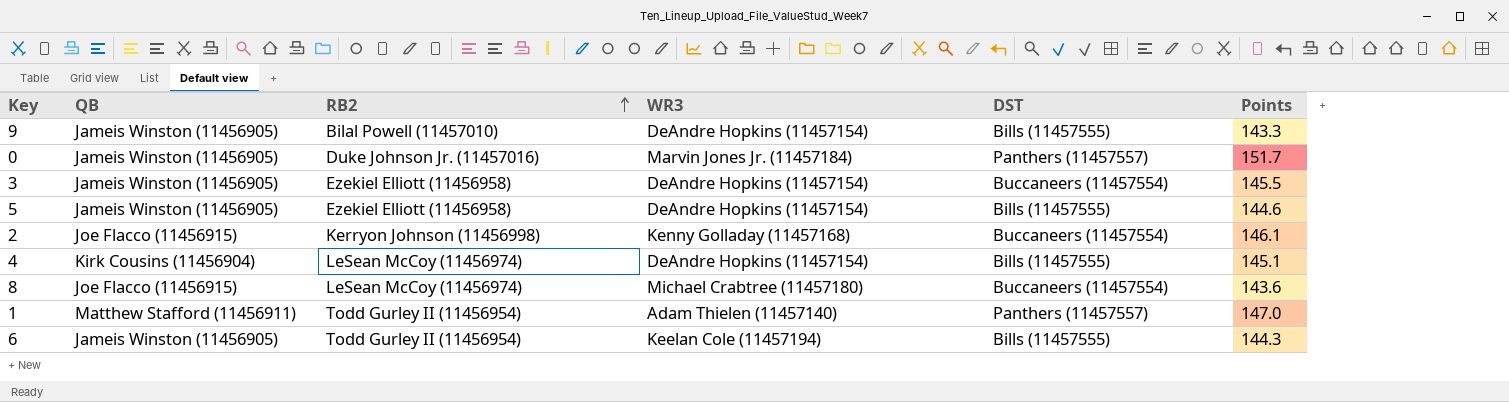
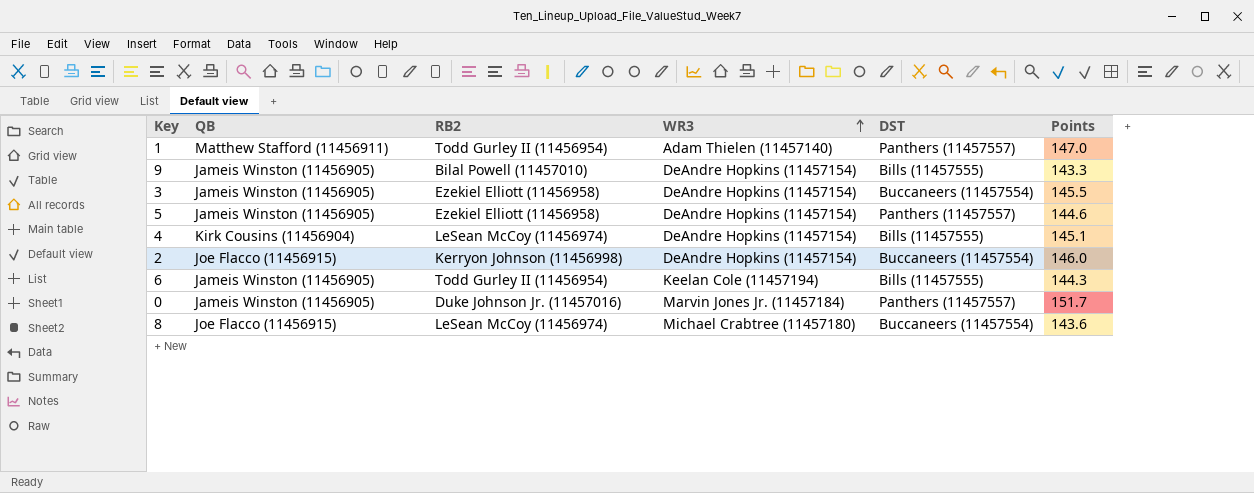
row order: RB2 ascending -> WR3 ascending
5 | DST: Bills (11457555) -> Panthers (11457557)
2 | WR3: Kenny Golladay (11457168) -> DeAndre Hopkins (11457154)
2 | Points: 146.1 -> 146.0

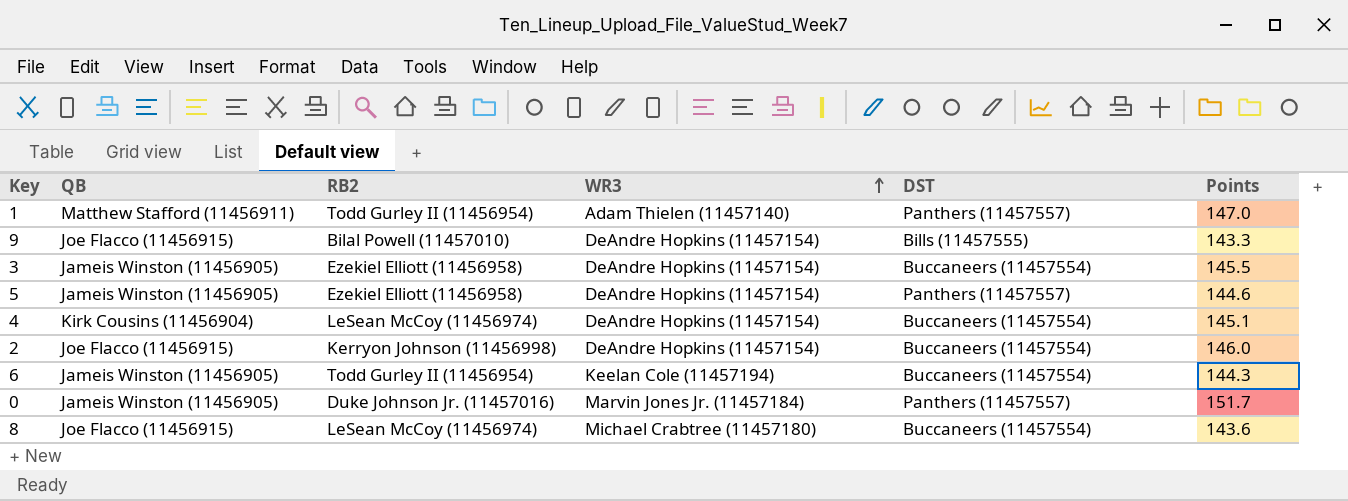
9 | QB: Jameis Winston (11456905) -> Joe Flacco (11456915)
4 | DST: Bills (11457555) -> Buccaneers (11457554)
6 | DST: Bills (11457555) -> Buccaneers (11457554)

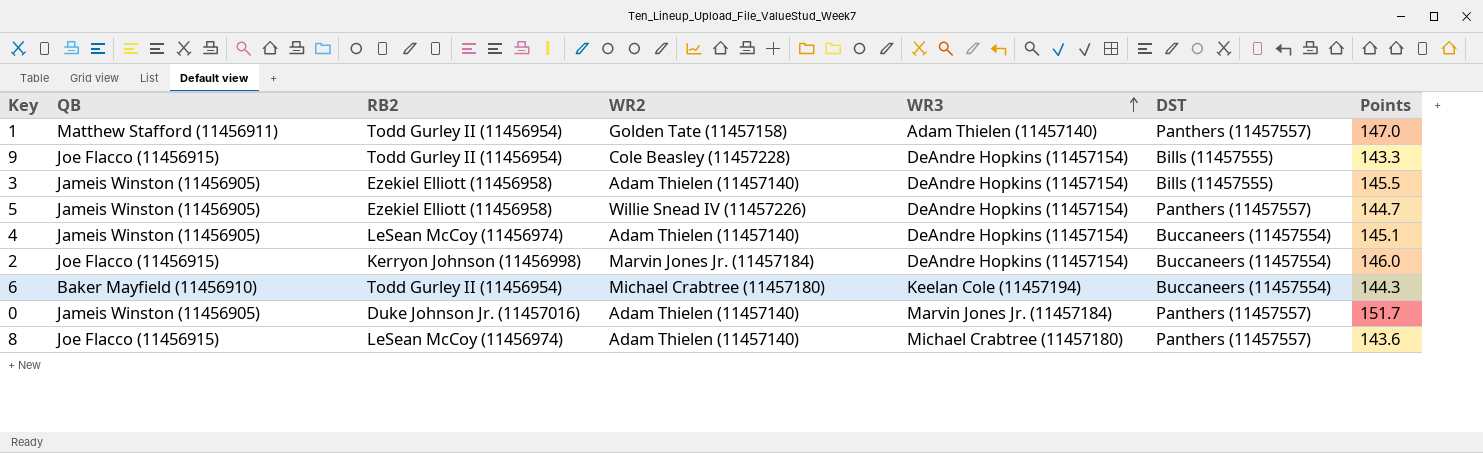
column WR2 | position: none -> 4
9 | RB2: Bilal Powell (11457010) -> Todd Gurley II (11456954)
3 | DST: Buccaneers (11457554) -> Bills (11457555)
5 | Points: 144.6 -> 144.7
4 | QB: Kirk Cousins (11456904) -> Jameis Winston (11456905)
6 | QB: Jameis Winston (11456905) -> Baker Mayfield (11456910)
8 | DST: Buccaneers (11457554) -> Panthers (11457557)

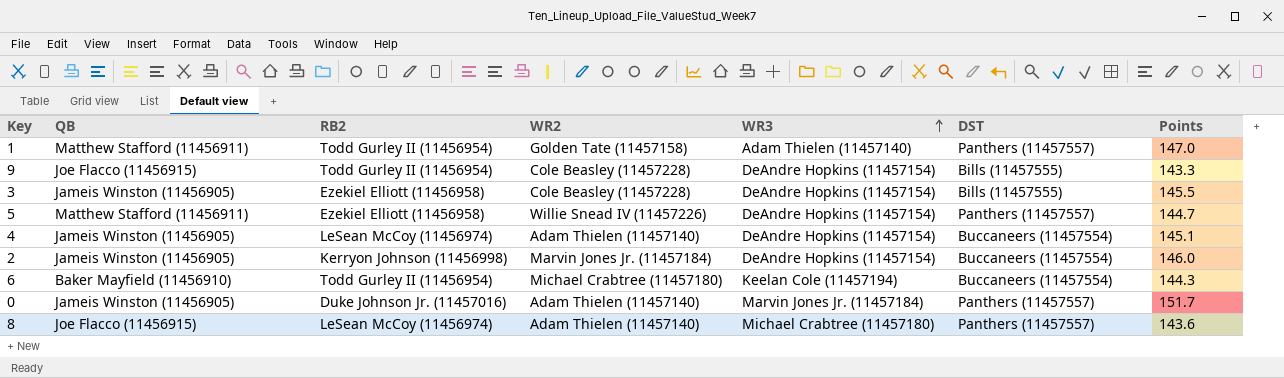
3 | WR2: Adam Thielen (11457140) -> Cole Beasley (11457228)
5 | QB: Jameis Winston (11456905) -> Matthew Stafford (11456911)
2 | QB: Joe Flacco (11456915) -> Jameis Winston (11456905)

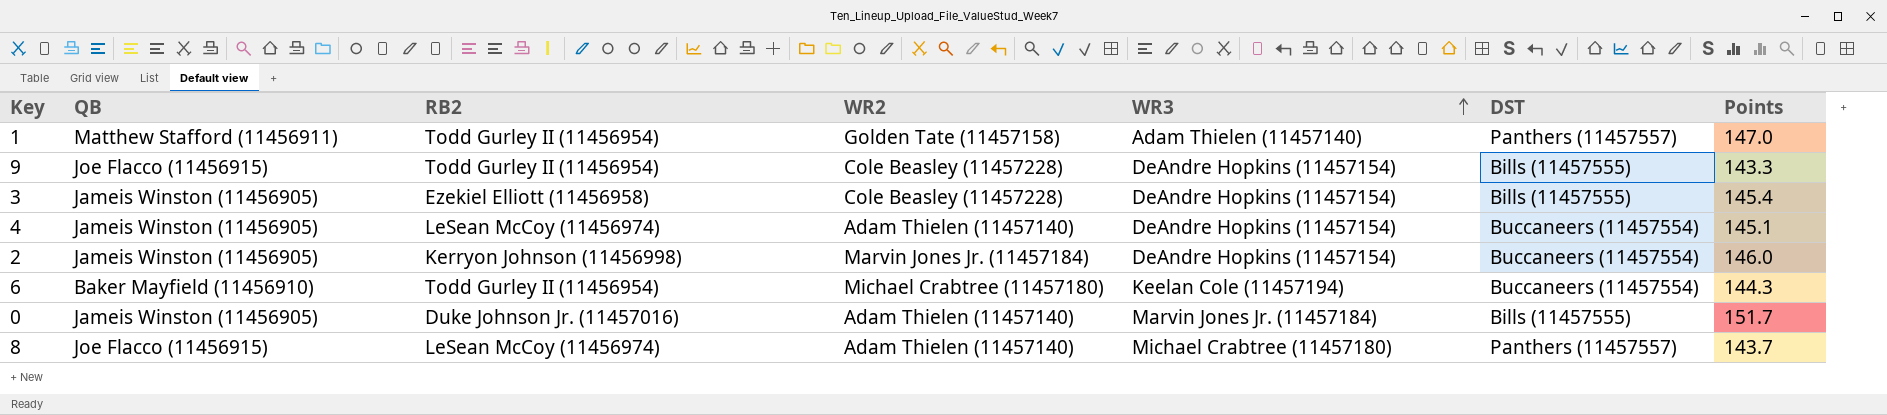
row 5: Matthew Stafford (11456911) | Ezekiel Elliott (11456958) | Willie Snead IV (11457226) | DeAndre Hopkins (11457154) | Panthers (11457557) | 144.7 -> none
3 | Points: 145.5 -> 145.4
0 | DST: Panthers (11457557) -> Bills (11457555)
8 | Points: 143.6 -> 143.7

